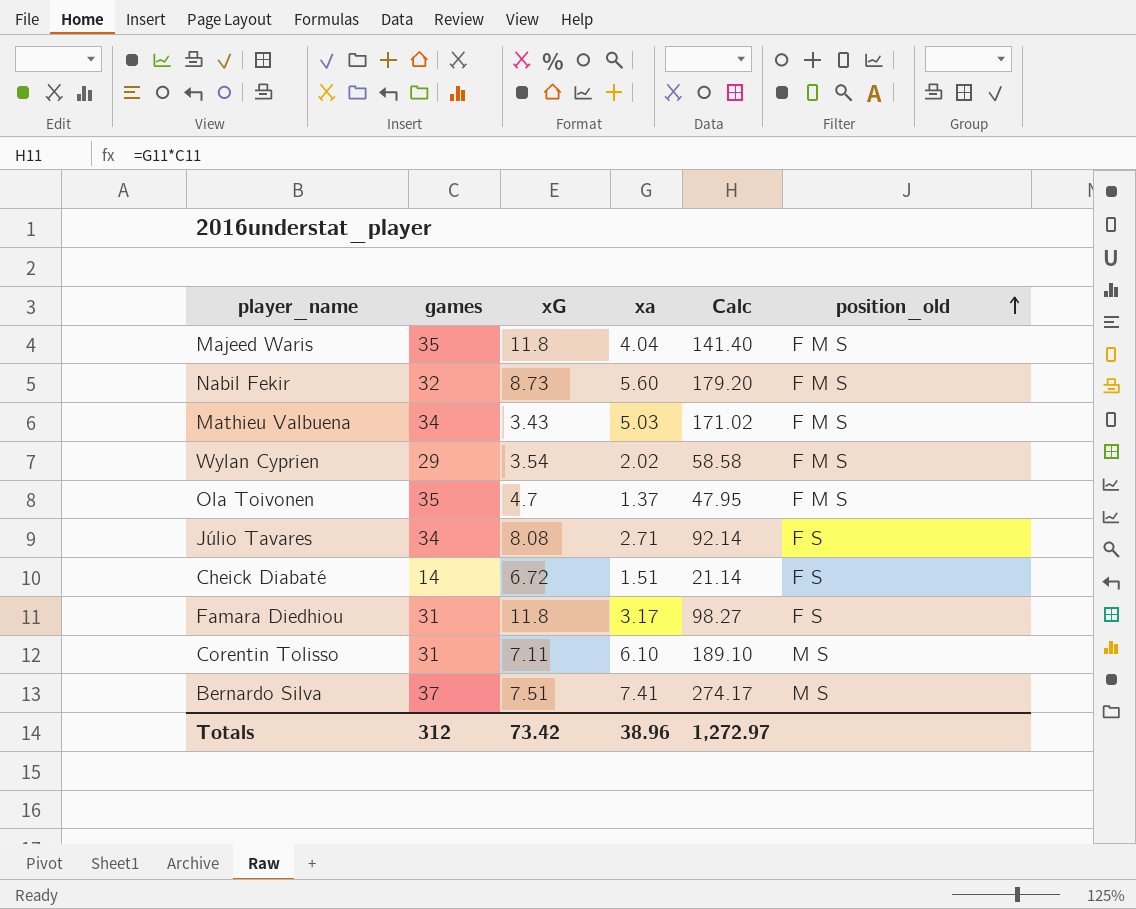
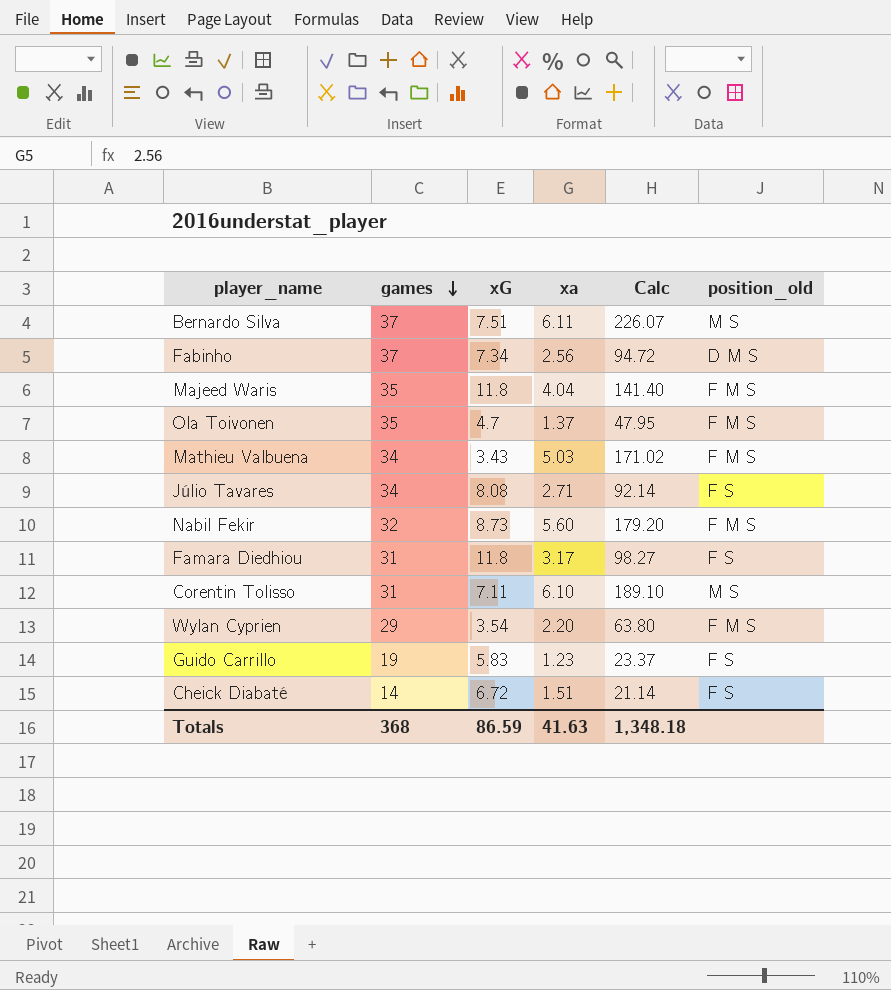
row order: position_old ascending -> games descending
Bernardo Silva | xa: 7.41 -> 6.11
Bernardo Silva | Calc: 274.17 -> 226.07
row Fabinho: none -> 37 | 7.34 | 2.56 | 94.72 | D M S
Wylan Cyprien | xa: 2.02 -> 2.20
Wylan Cyprien | Calc: 58.58 -> 63.80
row Guido Carrillo: none -> 19 | 5.83 | 1.23 | 23.37 | F S
Totals | games: 312 -> 368
Totals | xG: 73.42 -> 86.59
Totals | xa: 38.96 -> 41.63
Totals | Calc: 1,272.97 -> 1,348.18

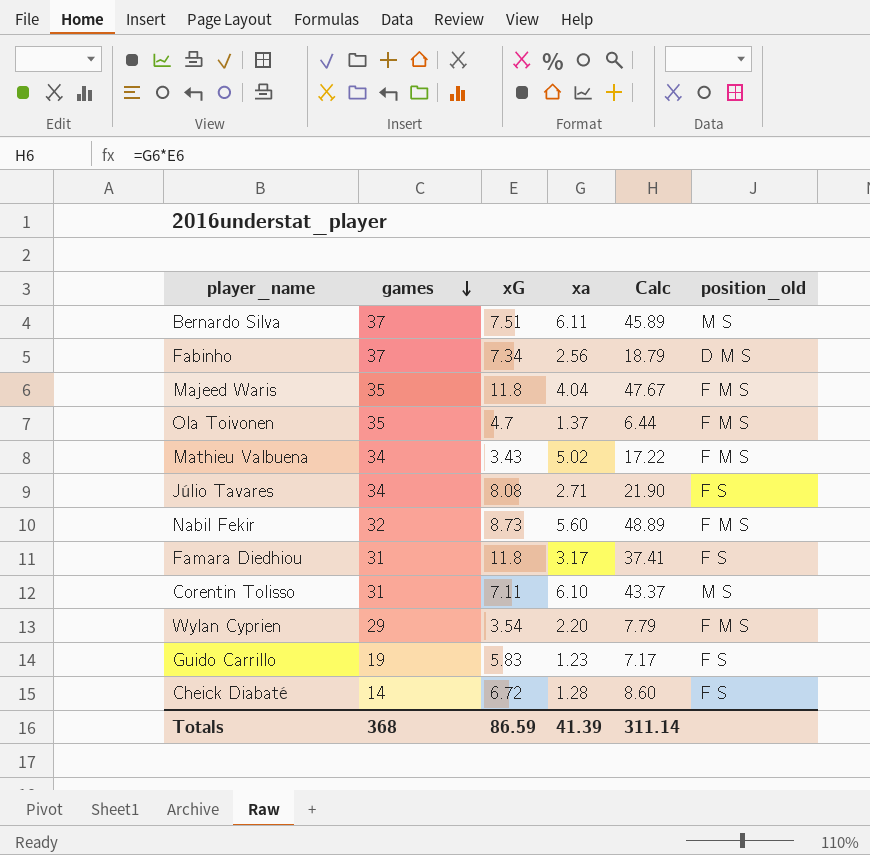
column Calc | formula: [games] * [xa] -> [xG] * [xa]
Mathieu Valbuena | xa: 5.03 -> 5.02
Cheick Diabaté | xa: 1.51 -> 1.28
Totals | xa: 41.63 -> 41.39
Totals | Calc: 1,348.18 -> 311.14

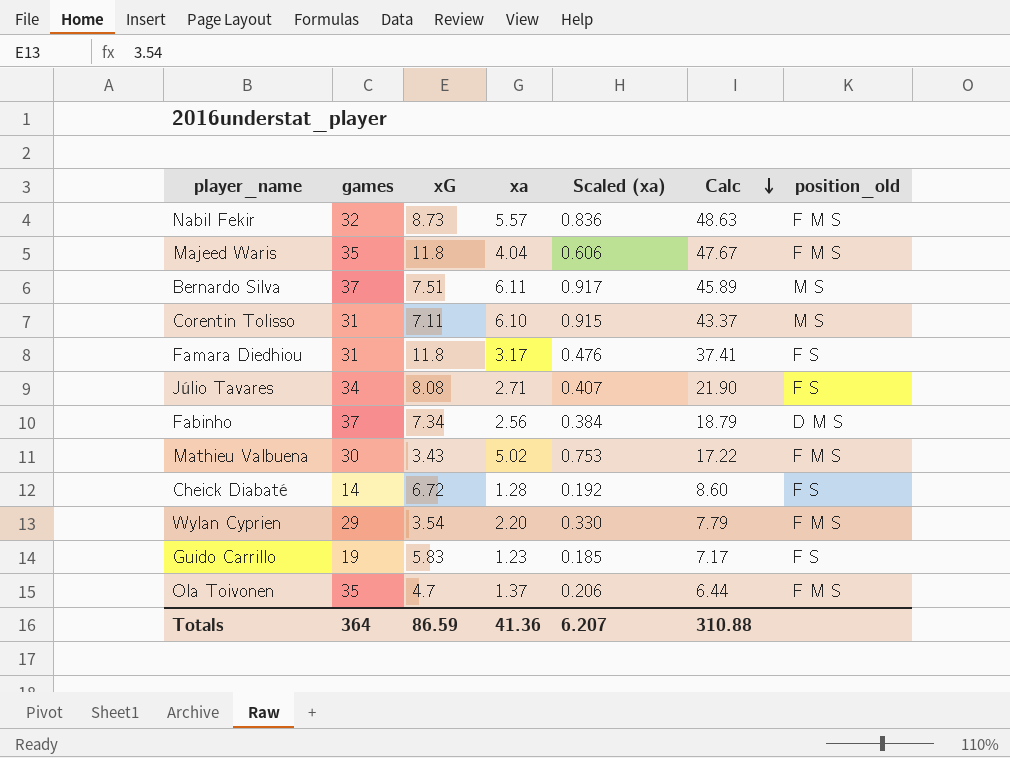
row order: games descending -> Calc descending
column Scaled (xa) | formula: none -> [xa] * 0.15
Nabil Fekir | xa: 5.60 -> 5.57
Nabil Fekir | Calc: 48.89 -> 48.63
Mathieu Valbuena | games: 34 -> 30
Totals | games: 368 -> 364
Totals | xa: 41.39 -> 41.36
Totals | Calc: 311.14 -> 310.88

